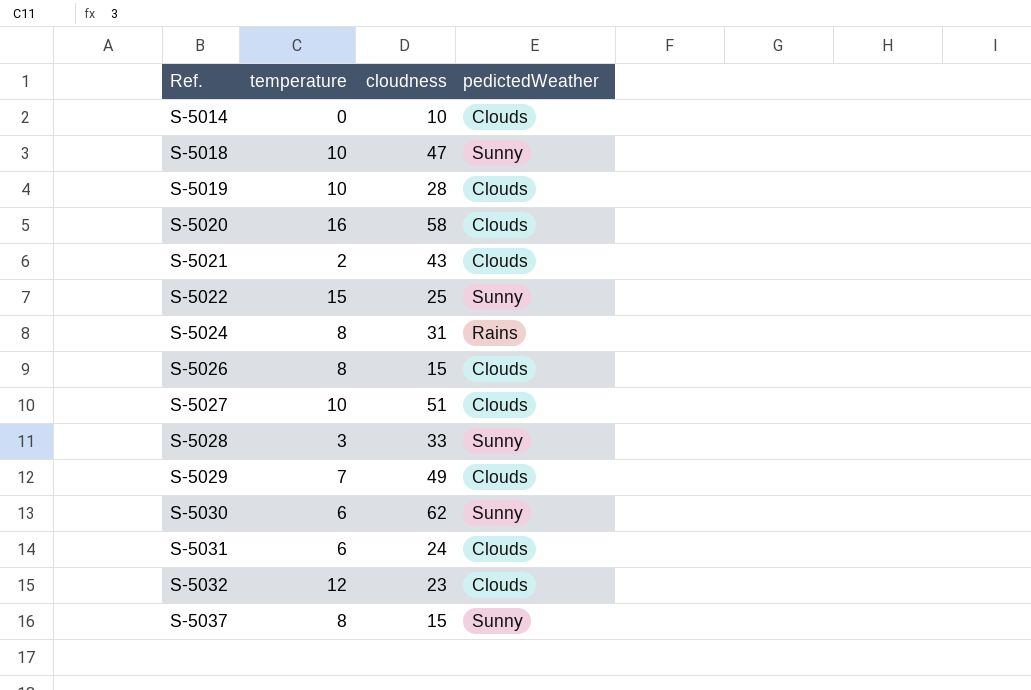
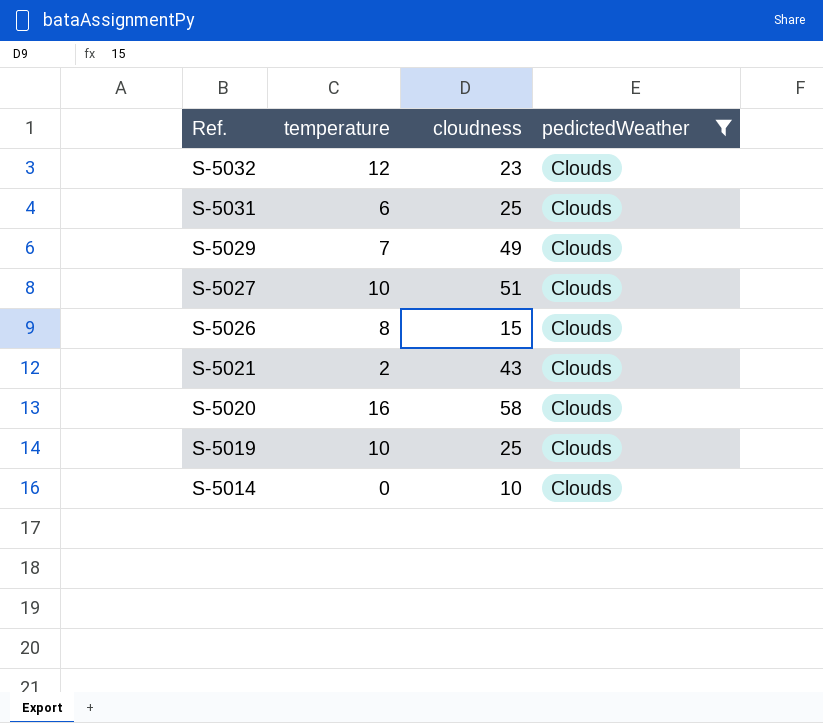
filter: none -> pedictedWeather = Clouds
row order: Ref. ascending -> Ref. descending
S-5031 | cloudness: 24 -> 25
S-5019 | cloudness: 28 -> 25

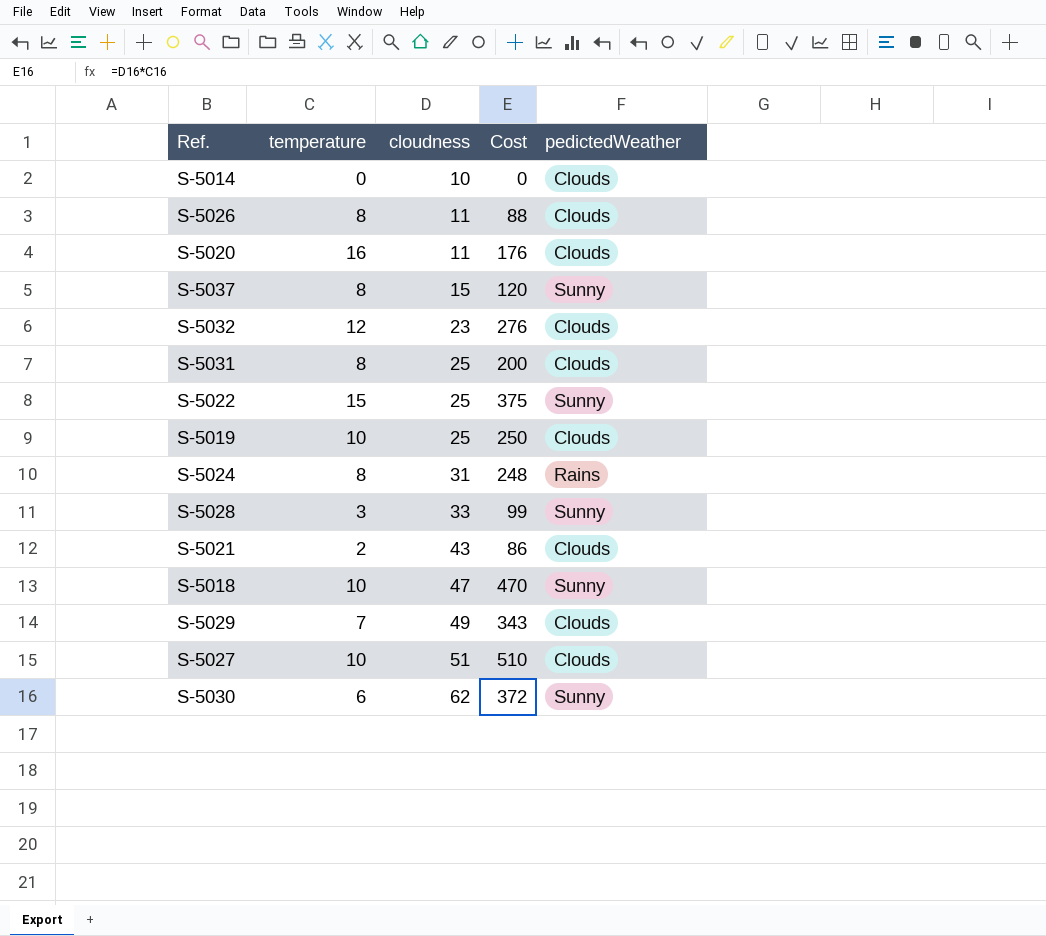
filter: pedictedWeather = Clouds -> none
row order: Ref. descending -> cloudness ascending
column Cost | formula: none -> [temperature] * [cloudness]
S-5026 | cloudness: 15 -> 11
S-5020 | cloudness: 58 -> 11
S-5031 | temperature: 6 -> 8

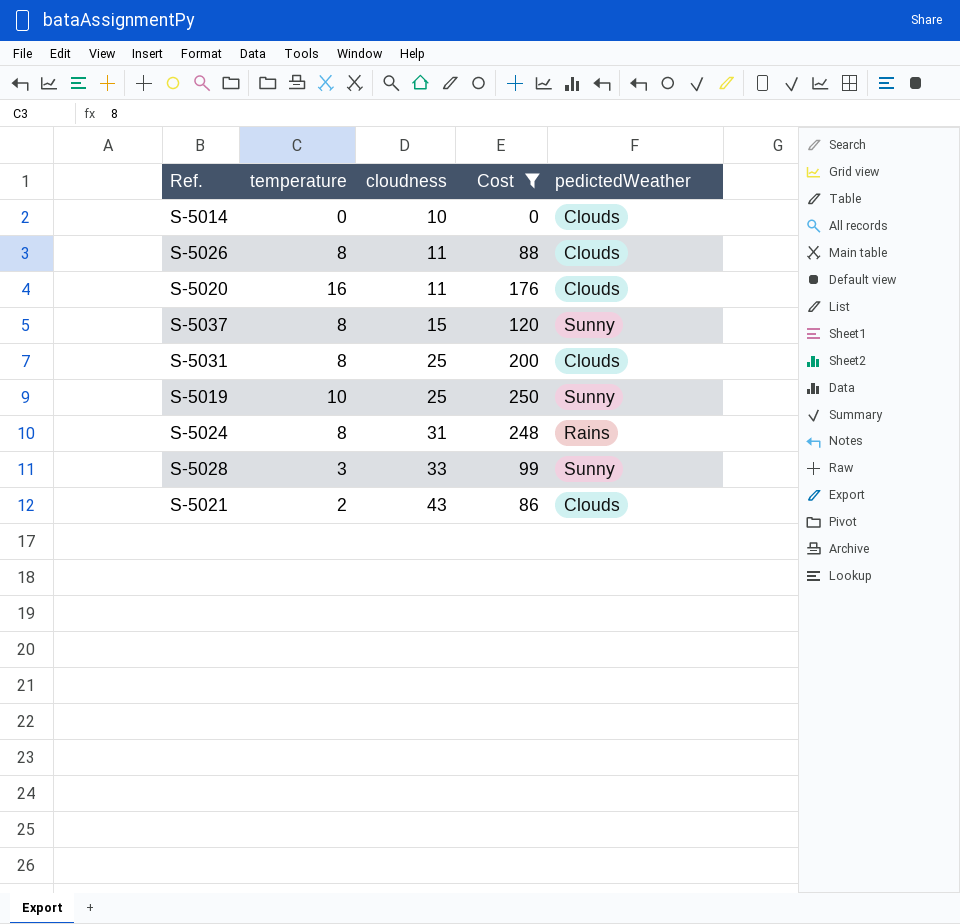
filter: none -> Cost <= 250
S-5019 | pedictedWeather: Clouds -> Sunny

